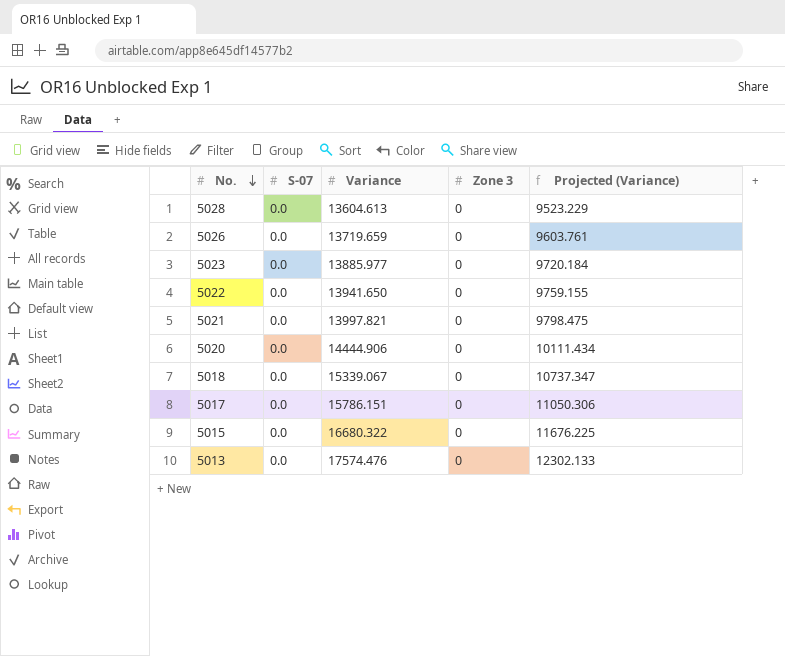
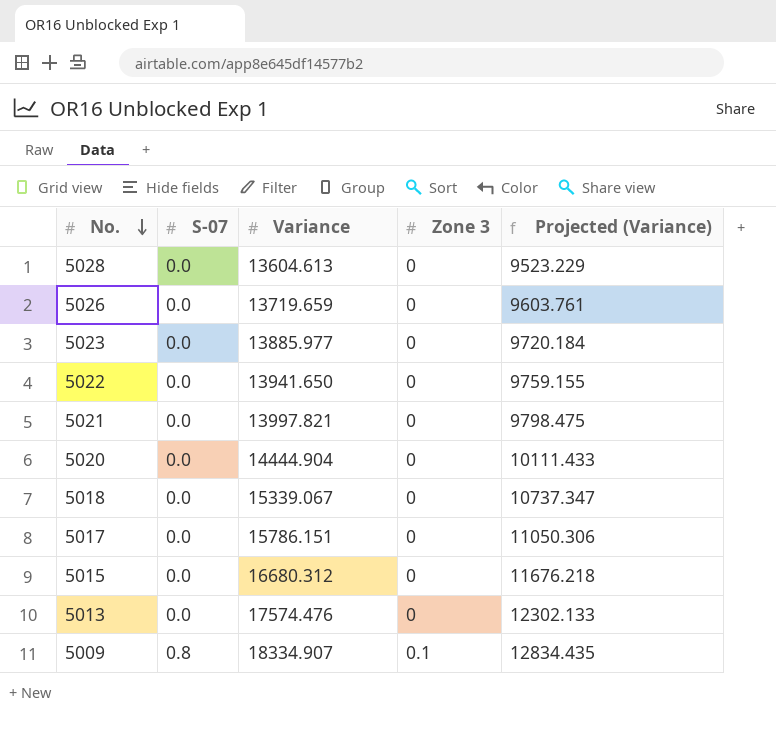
5020 | Variance: 14444.906 -> 14444.904
5020 | Projected (Variance): 10111.434 -> 10111.433
5015 | Variance: 16680.322 -> 16680.312
5015 | Projected (Variance): 11676.225 -> 11676.218
row 5009: none -> 0.8 | 18334.907 | 0.1 | 12834.435

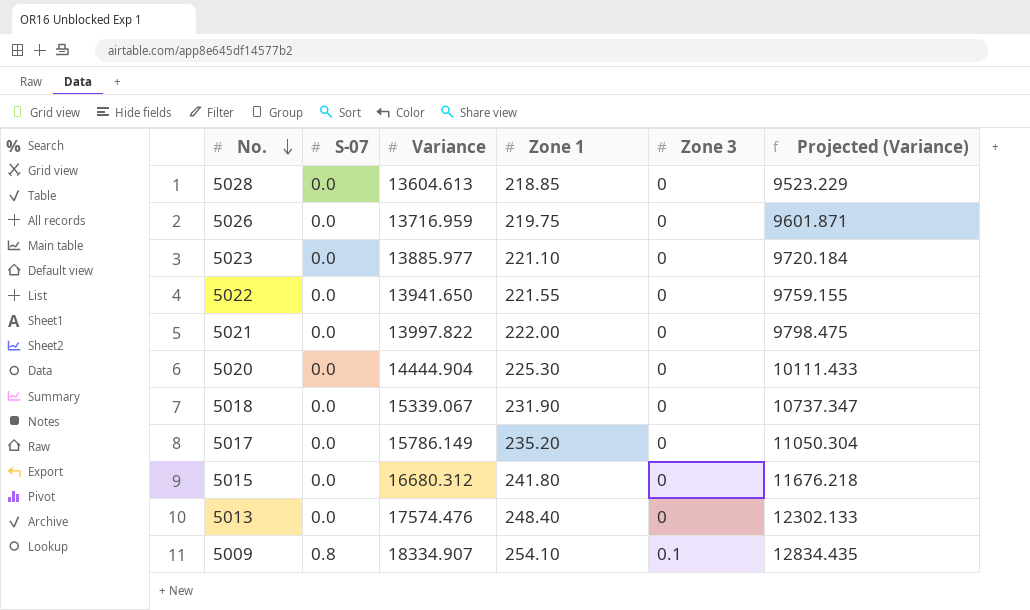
column Zone 1 | position: none -> 4
5026 | Variance: 13719.659 -> 13716.959
5026 | Projected (Variance): 9603.761 -> 9601.871
5021 | Variance: 13997.821 -> 13997.822
5017 | Variance: 15786.151 -> 15786.149
5017 | Projected (Variance): 11050.306 -> 11050.304

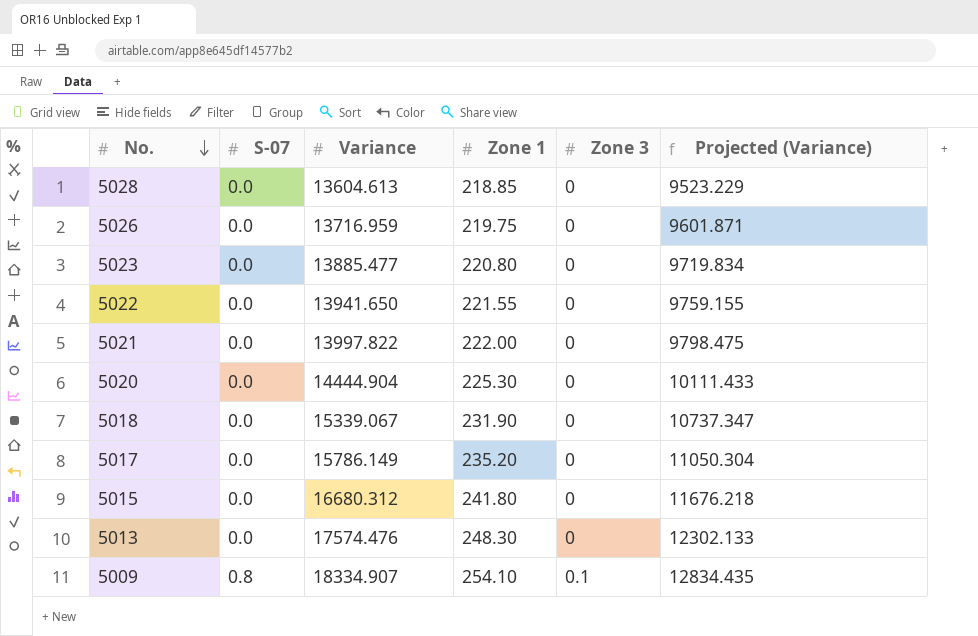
5023 | Variance: 13885.977 -> 13885.477
5023 | Zone 1: 221.10 -> 220.80
5023 | Projected (Variance): 9720.184 -> 9719.834
5013 | Zone 1: 248.40 -> 248.30

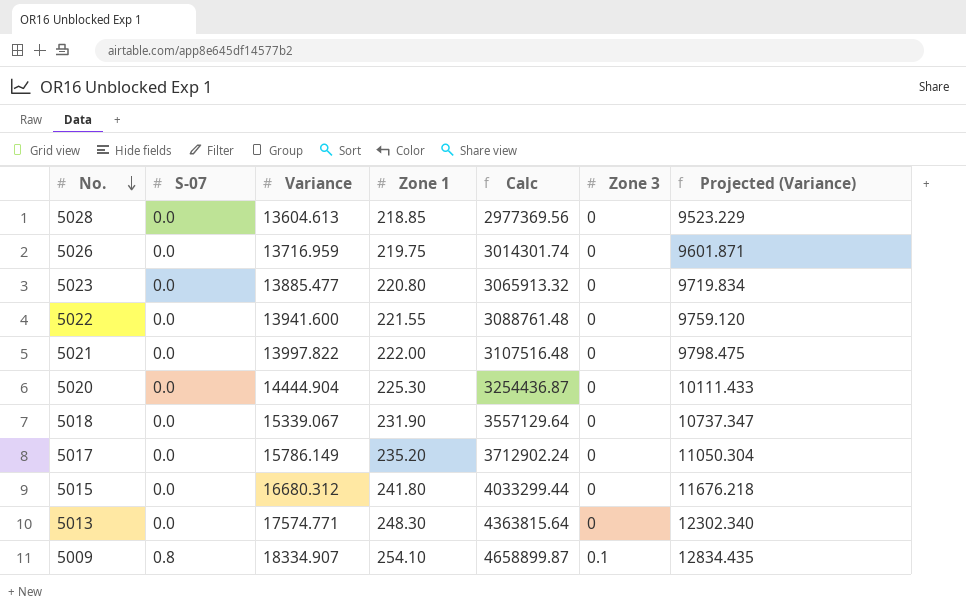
column Calc | formula: none -> [Variance] * [Zone 1]
5022 | Variance: 13941.650 -> 13941.600
5022 | Projected (Variance): 9759.155 -> 9759.120
5013 | Variance: 17574.476 -> 17574.771
5013 | Projected (Variance): 12302.133 -> 12302.340

